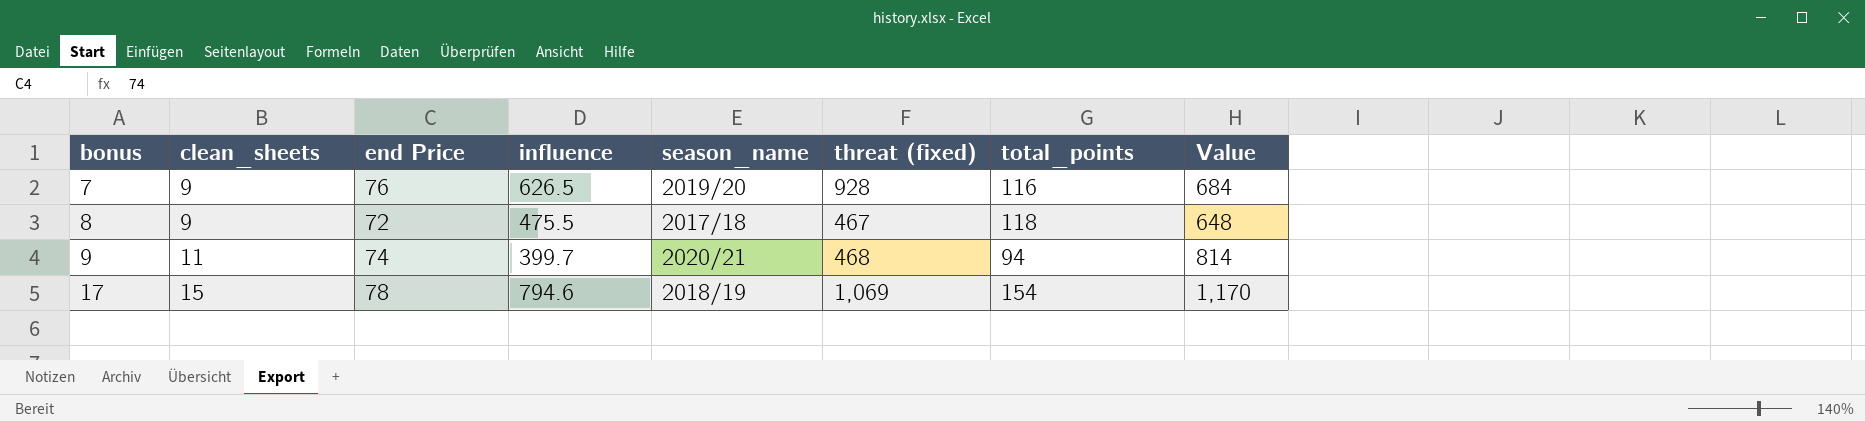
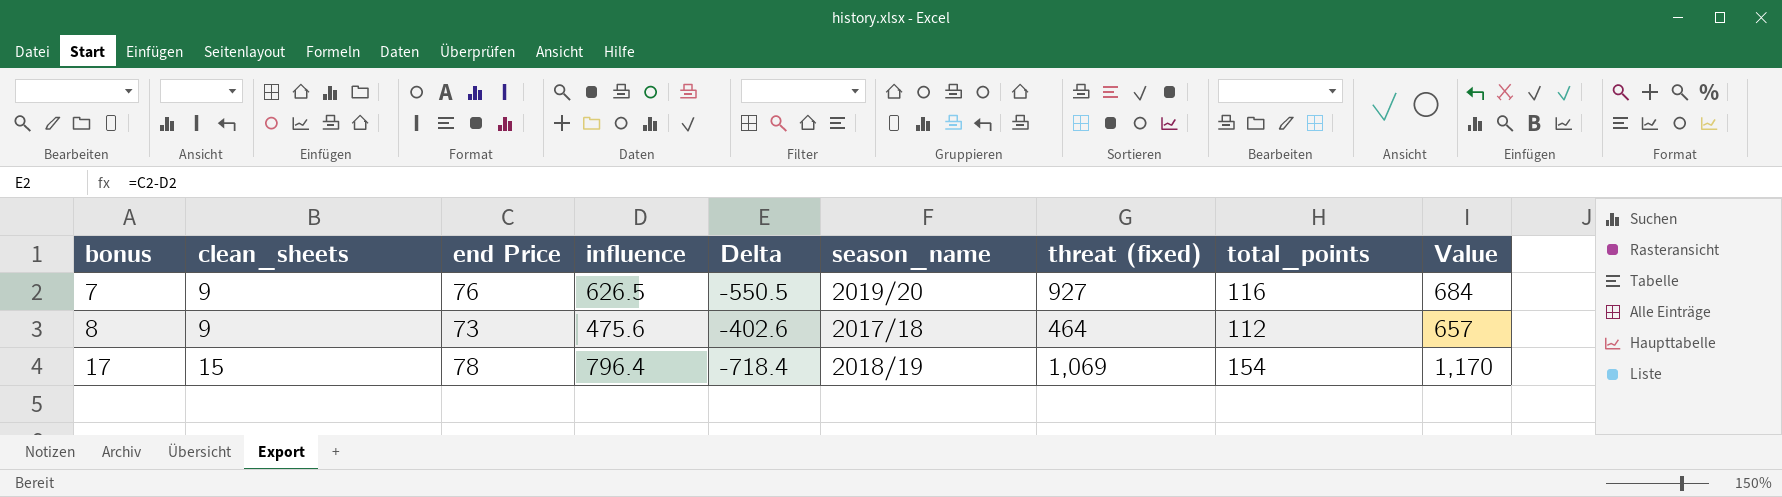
column Delta | formula: none -> [end Price] - [influence]
row 9: 11 | 74 | 399.7 | 2020/21 | 468 | 94 | 814 -> none
7 | threat (fixed): 928 -> 927
8 | end Price: 72 -> 73
8 | influence: 475.5 -> 475.6
8 | threat (fixed): 467 -> 464
8 | total_points: 118 -> 112
8 | Value: 648 -> 657
17 | influence: 794.6 -> 796.4

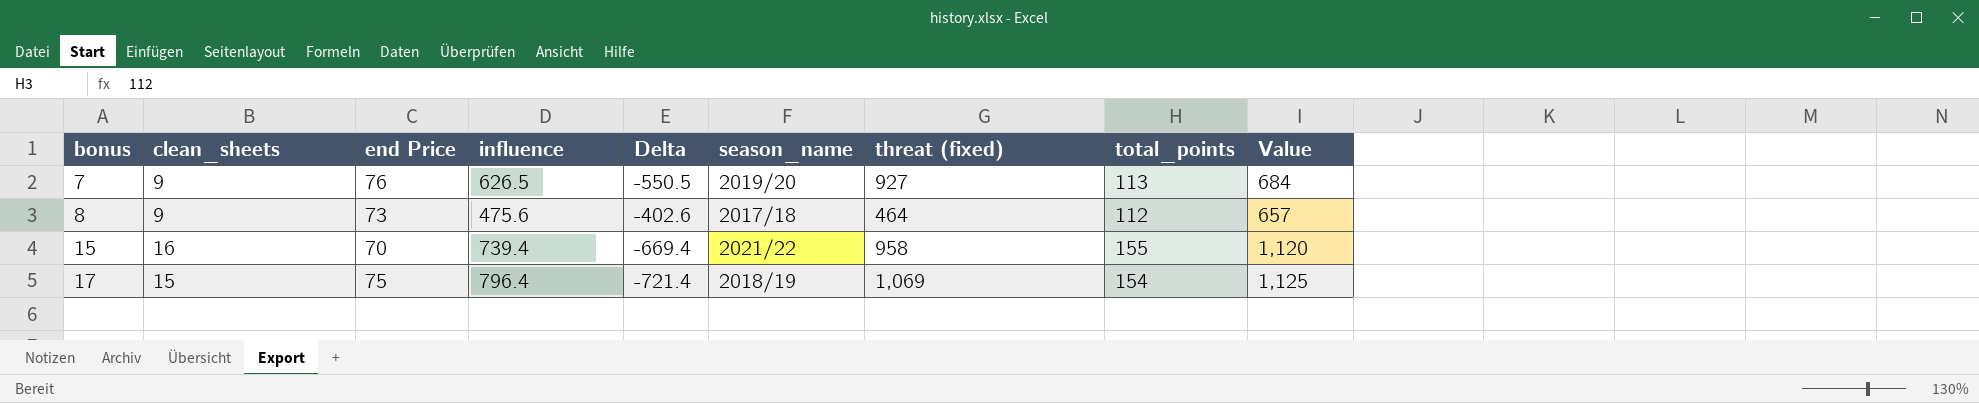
7 | total_points: 116 -> 113
row 15: none -> 16 | 70 | 739.4 | -669.4 | 2021/22 | 958 | 155 | 1,120
17 | end Price: 78 -> 75
17 | Delta: -718.4 -> -721.4
17 | Value: 1,170 -> 1,125

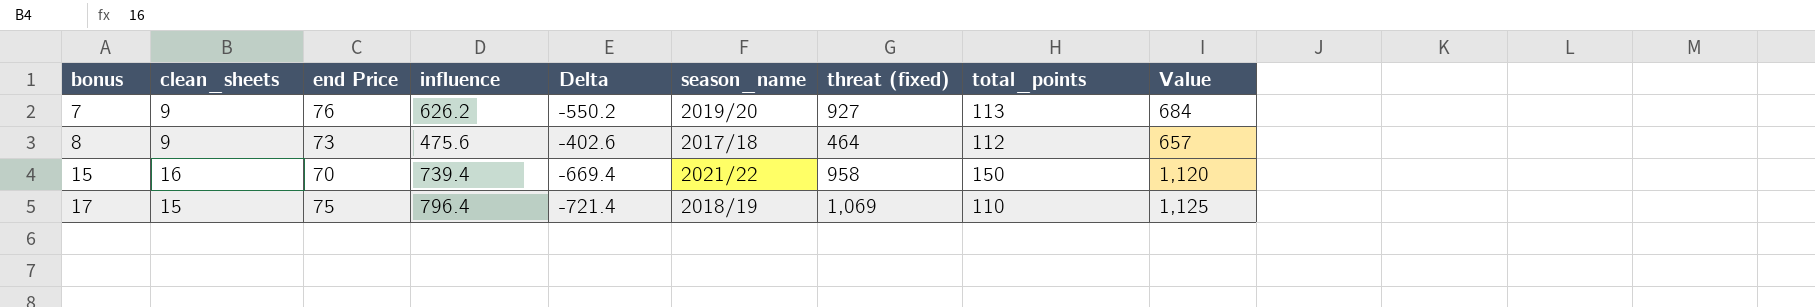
7 | influence: 626.5 -> 626.2
7 | Delta: -550.5 -> -550.2
15 | total_points: 155 -> 150
17 | total_points: 154 -> 110

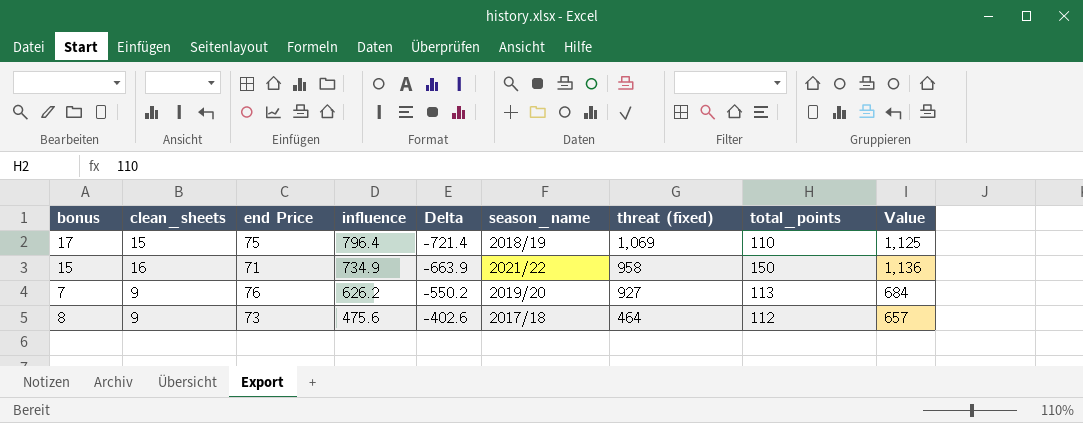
row order: bonus ascending -> influence descending
15 | end Price: 70 -> 71
15 | influence: 739.4 -> 734.9
15 | Delta: -669.4 -> -663.9
15 | Value: 1,120 -> 1,136

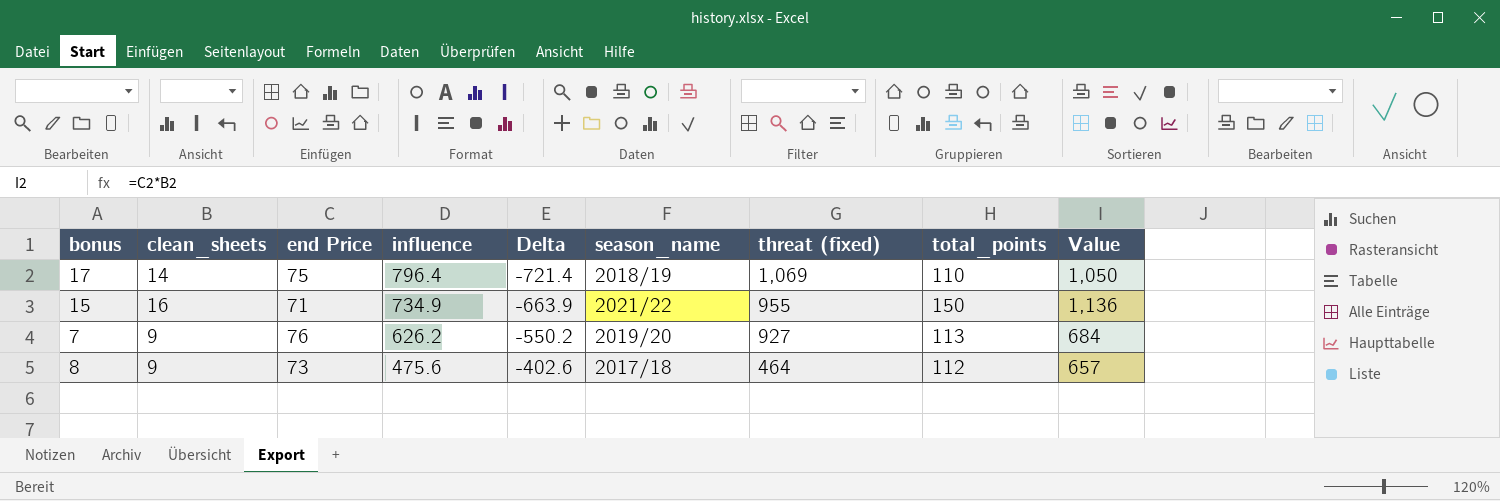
17 | clean_sheets: 15 -> 14
17 | Value: 1,125 -> 1,050
15 | threat (fixed): 958 -> 955

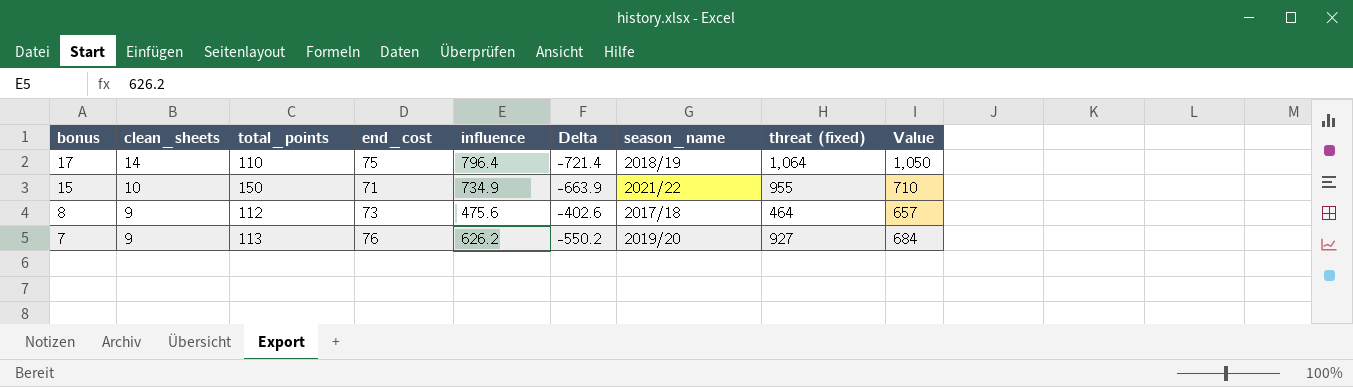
row order: influence descending -> bonus descending
column total_points | position: 8 -> 3
column name: end Price -> end_cost
17 | threat (fixed): 1,069 -> 1,064
15 | clean_sheets: 16 -> 10
15 | Value: 1,136 -> 710

